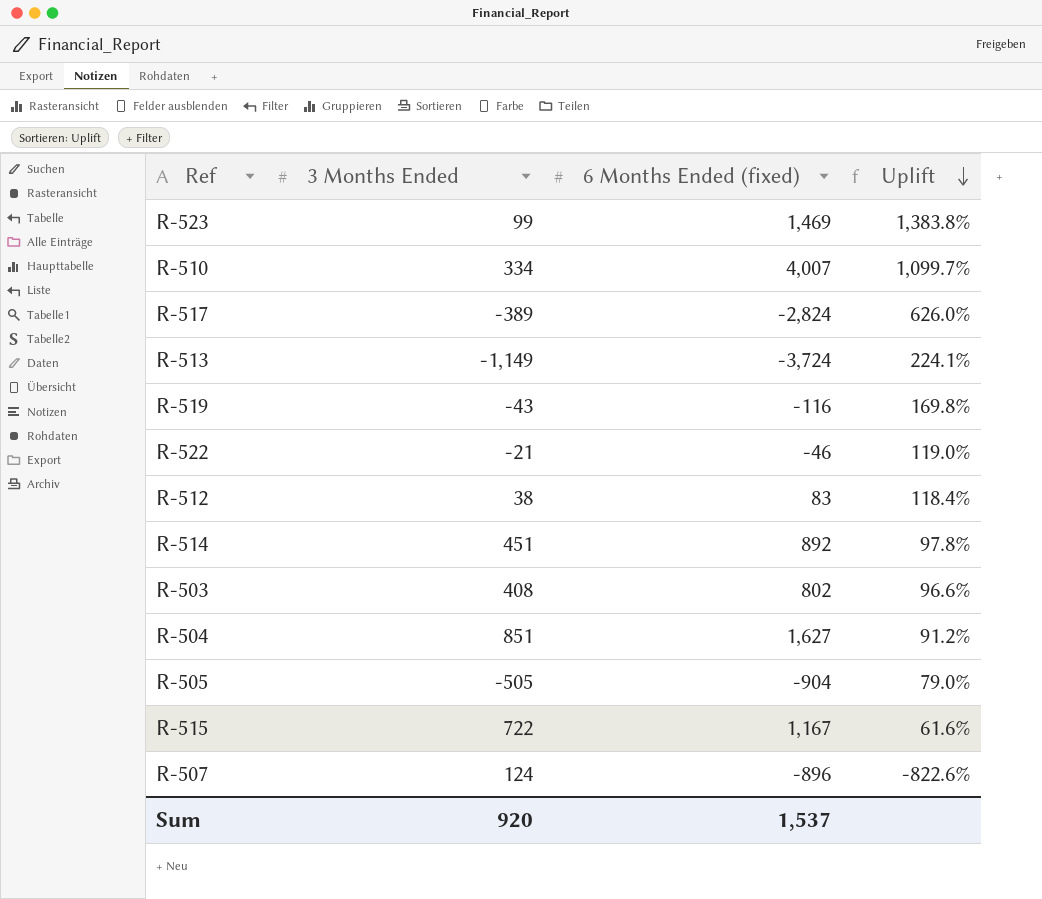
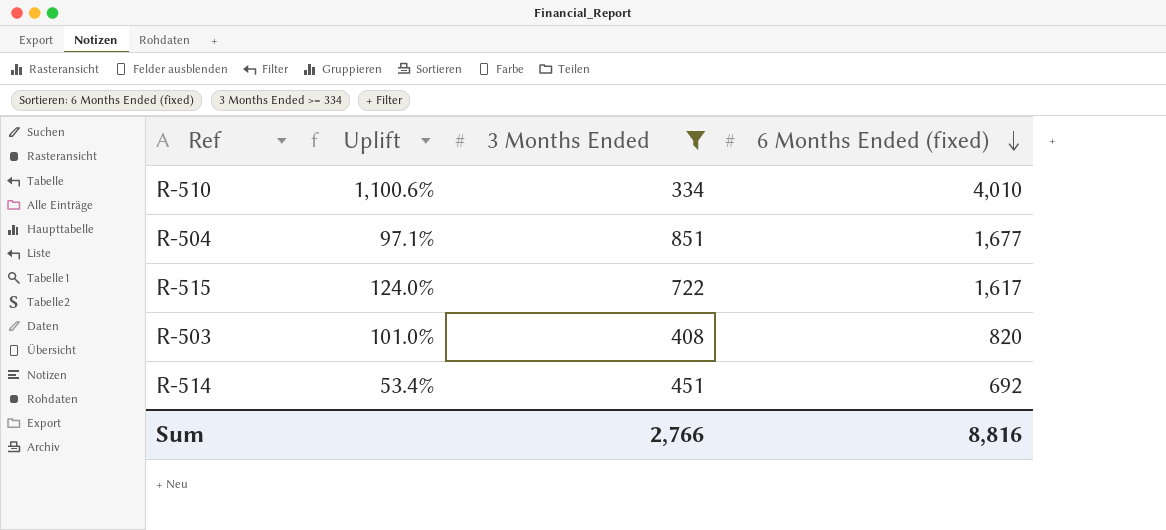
filter: none -> 3 Months Ended >= 334
row order: Uplift descending -> 6 Months Ended (fixed) descending
column Uplift | position: 4 -> 2
R-510 | Uplift: 1,099.7% -> 1,100.6%
R-510 | 6 Months Ended (fixed): 4,007 -> 4,010
R-504 | Uplift: 91.2% -> 97.1%
R-504 | 6 Months Ended (fixed): 1,627 -> 1,677
R-515 | Uplift: 61.6% -> 124.0%
R-515 | 6 Months Ended (fixed): 1,167 -> 1,617
R-503 | Uplift: 96.6% -> 101.0%
R-503 | 6 Months Ended (fixed): 802 -> 820
R-514 | Uplift: 97.8% -> 53.4%
R-514 | 6 Months Ended (fixed): 892 -> 692
Sum | 3 Months Ended: 920 -> 2,766
Sum | 6 Months Ended (fixed): 1,537 -> 8,816

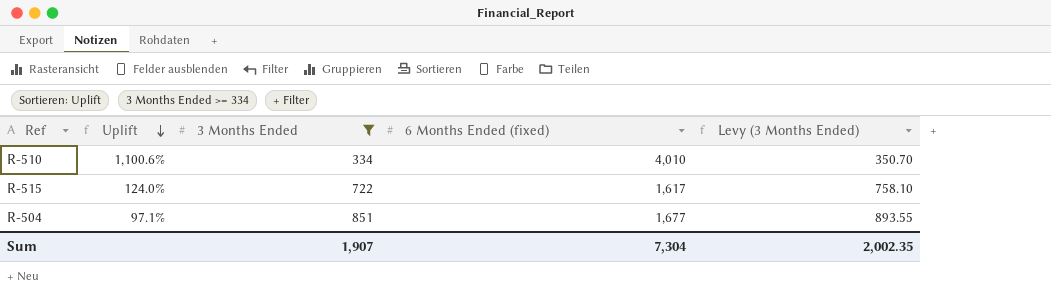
row order: 6 Months Ended (fixed) descending -> Uplift descending
column Levy (3 Months Ended) | formula: none -> [3 Months Ended] * 1.05
row R-503: 101.0% | 408 | 820 -> none
row R-514: 53.4% | 451 | 692 -> none
Sum | 3 Months Ended: 2,766 -> 1,907
Sum | 6 Months Ended (fixed): 8,816 -> 7,304

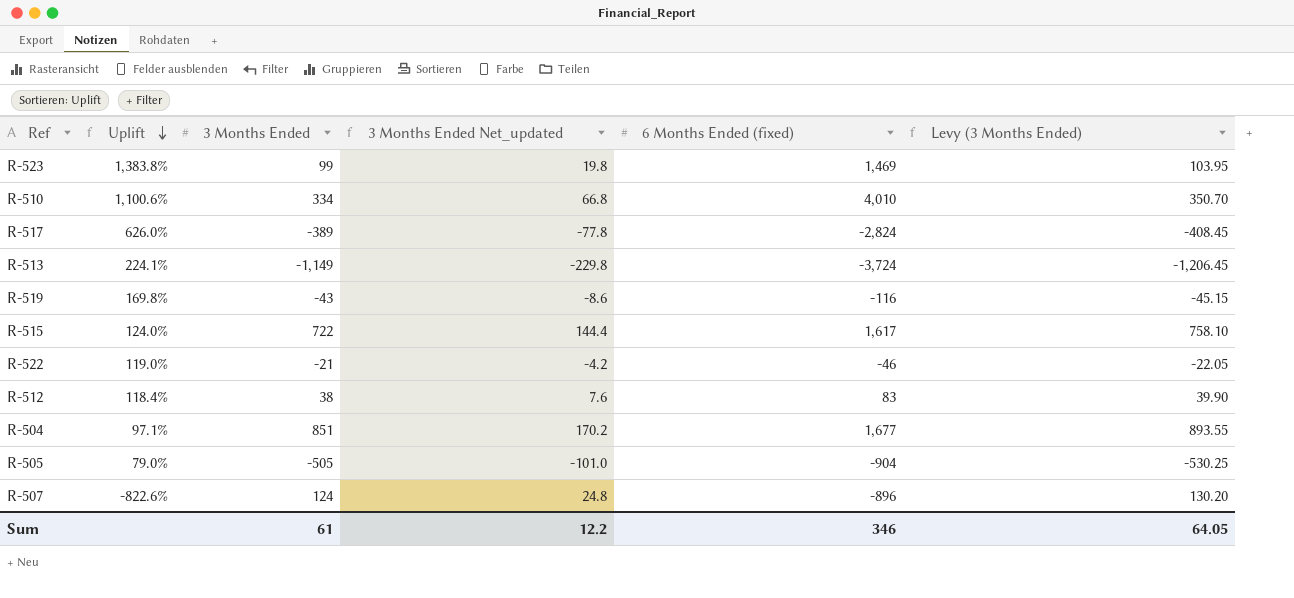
filter: 3 Months Ended >= 334 -> none
column 3 Months Ended Net_updated | formula: none -> [3 Months Ended] * 0.2
Sum | 3 Months Ended: 1,907 -> 61
Sum | 6 Months Ended (fixed): 7,304 -> 346
Sum | Levy (3 Months Ended): 2,002.35 -> 64.05

